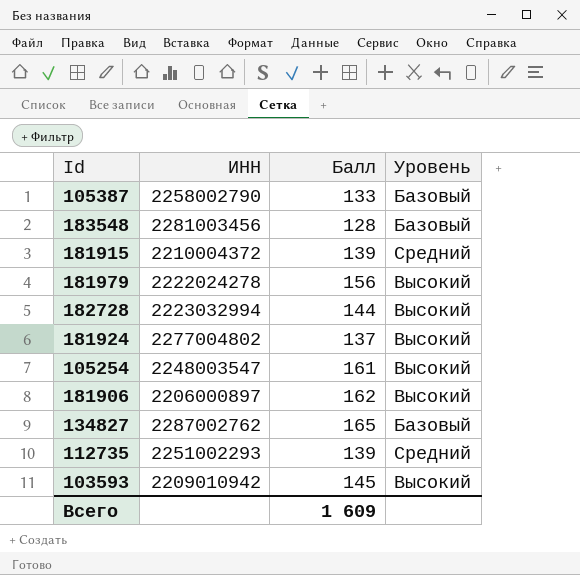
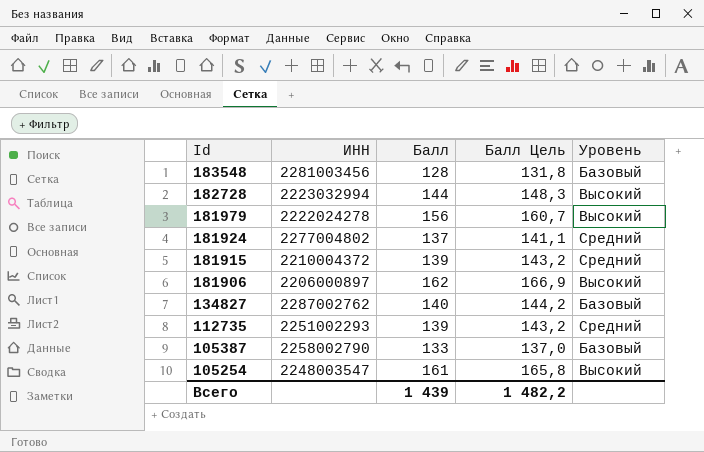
row order: none -> Id descending
column Балл Цель | formula: none -> [Балл] * 1,03
row 103593: 2209010942 | 145 | Высокий -> none
181924 | Уровень: Высокий -> Средний
134827 | Балл: 165 -> 140
Всего | Балл: 1 609 -> 1 439

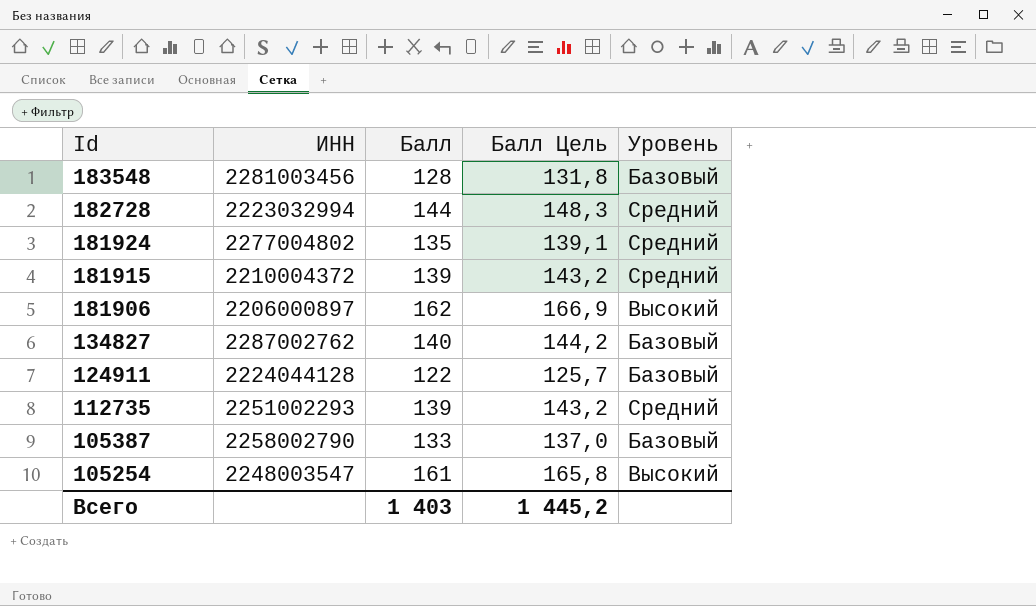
row 181979: 2222024278 | 156 | 160,7 | Высокий -> none
182728 | Уровень: Высокий -> Средний
181924 | Балл: 137 -> 135
181924 | Балл Цель: 141,1 -> 139,1
row 124911: none -> 2224044128 | 122 | 125,7 | Базовый
Всего | Балл: 1 439 -> 1 403
Всего | Балл Цель: 1 482,2 -> 1 445,2

